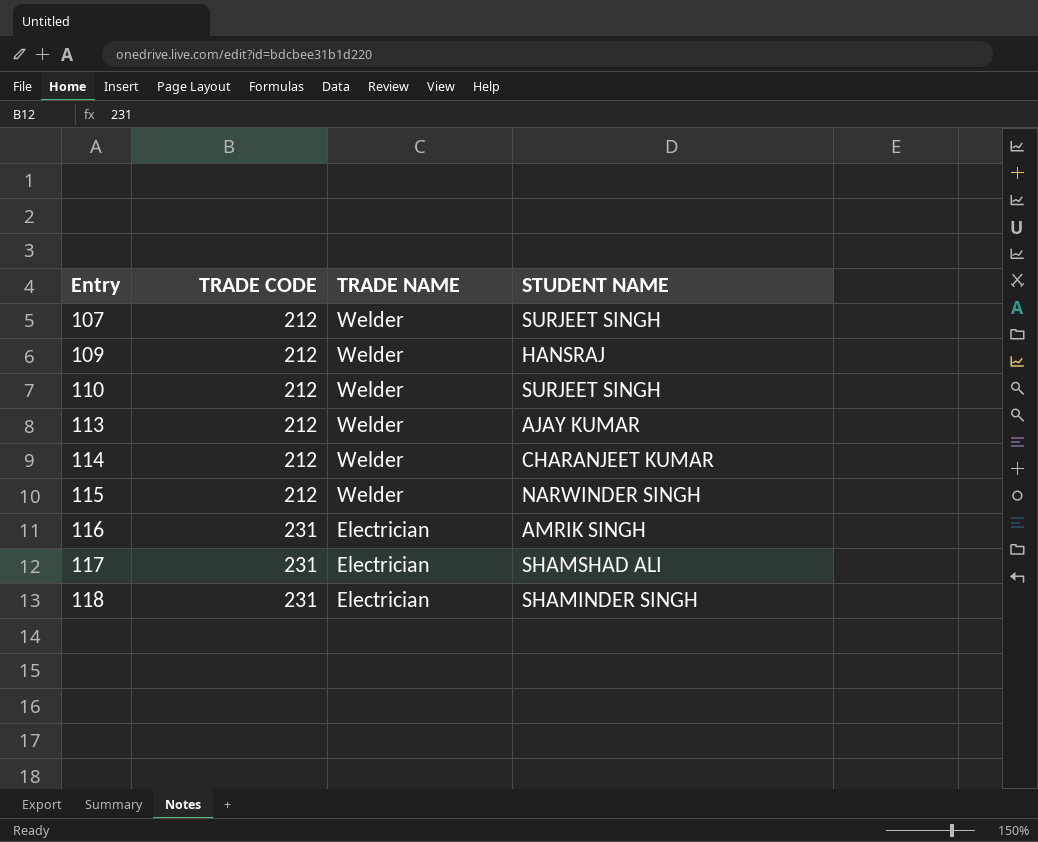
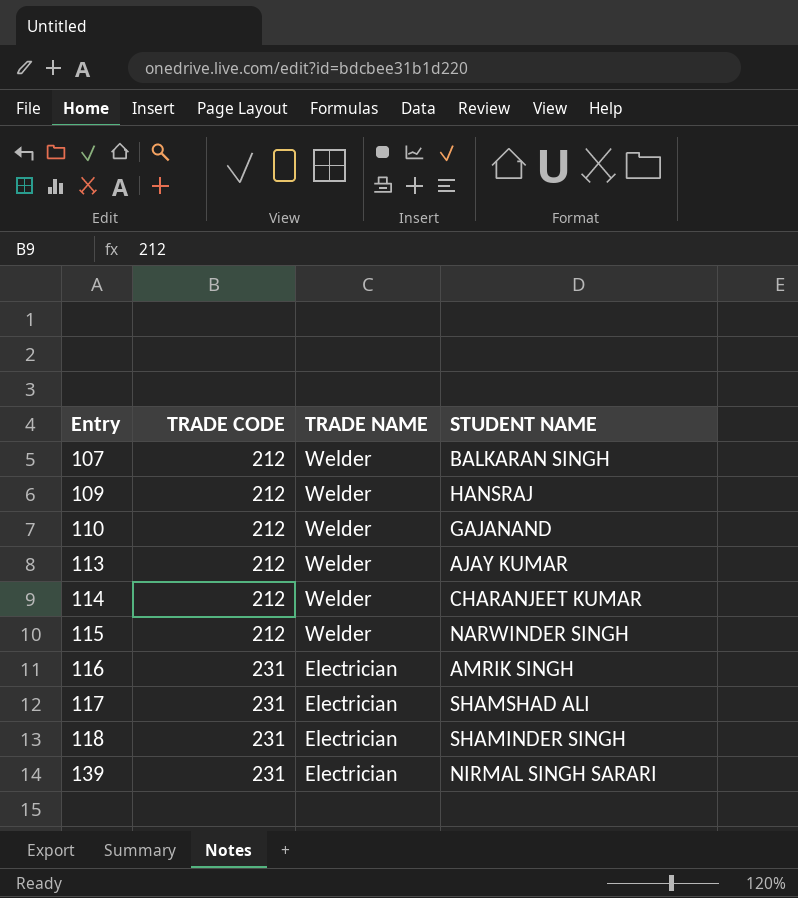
107 | STUDENT NAME: SURJEET SINGH -> BALKARAN SINGH
110 | STUDENT NAME: SURJEET SINGH -> GAJANAND
row 139: none -> 231 | Electrician | NIRMAL SINGH SARARI

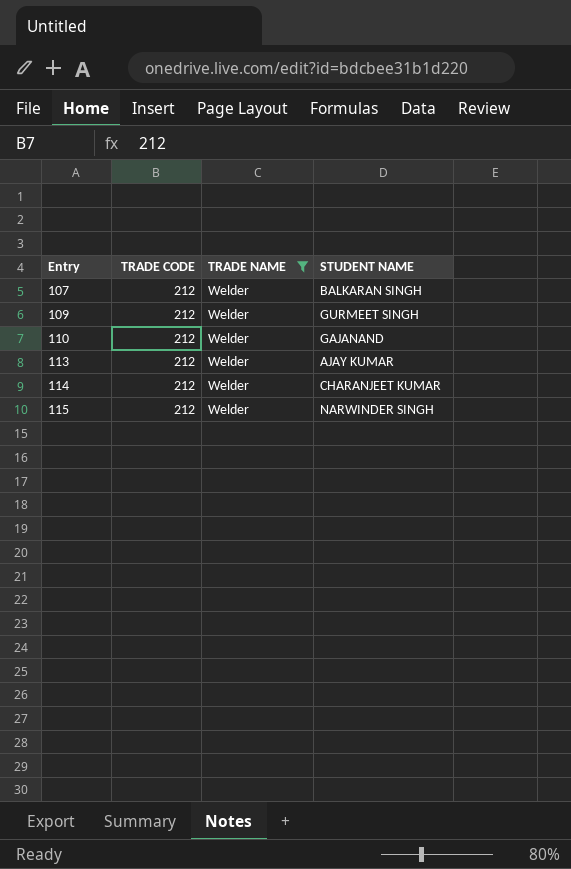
filter: none -> TRADE NAME = Welder
109 | STUDENT NAME: HANSRAJ -> GURMEET SINGH

